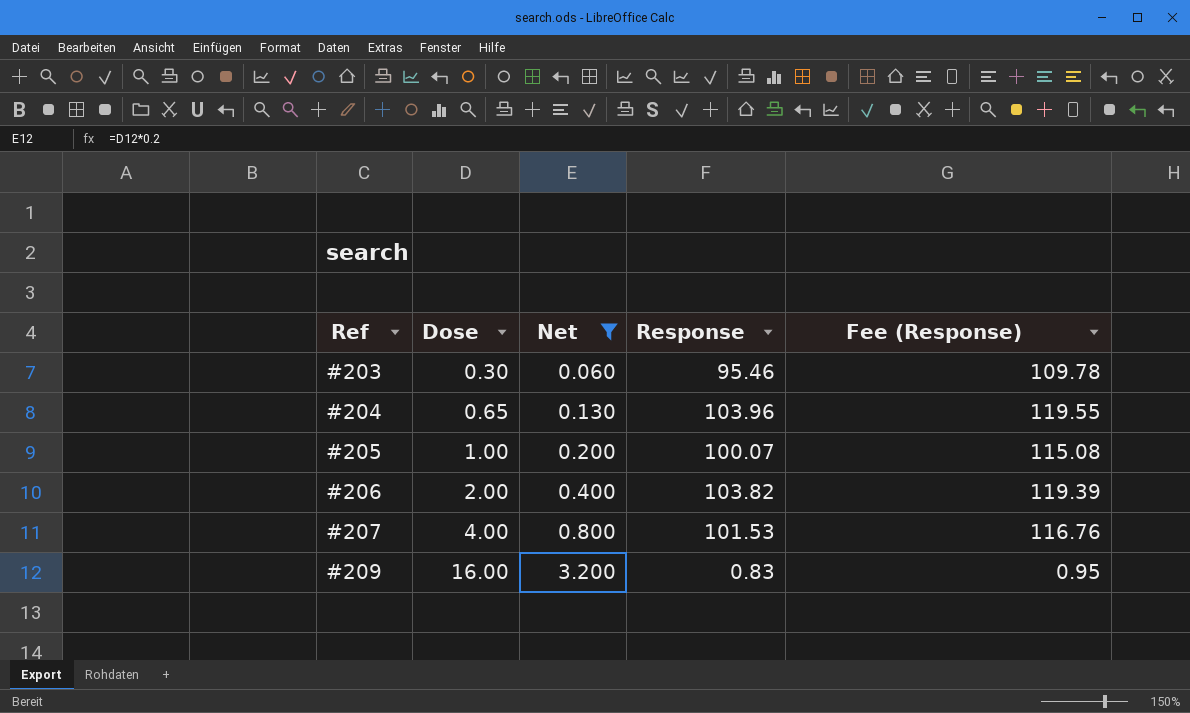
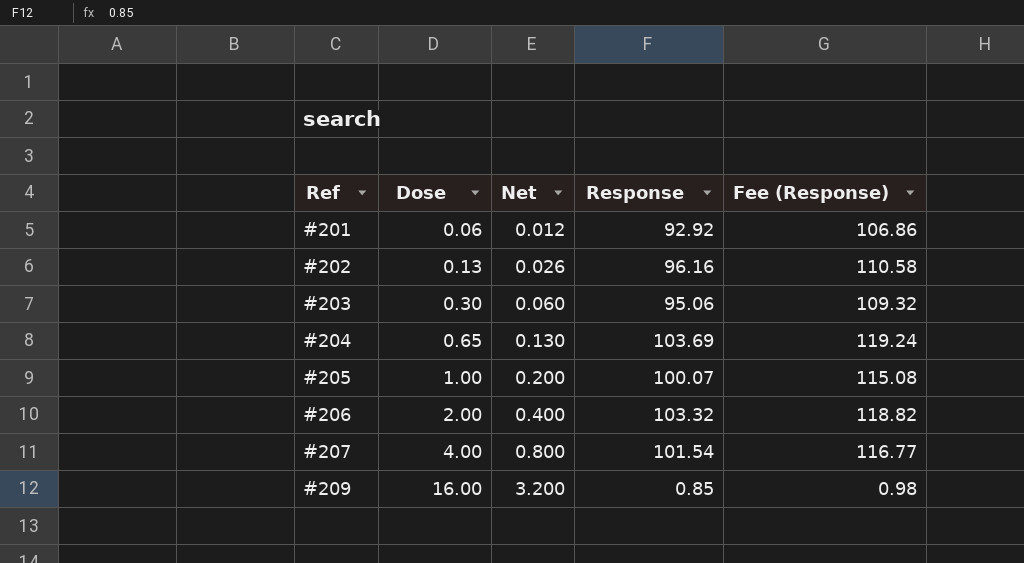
filter: Net >= 0.060 -> none
#203 | Response: 95.46 -> 95.06
#203 | Fee (Response): 109.78 -> 109.32
#204 | Response: 103.96 -> 103.69
#204 | Fee (Response): 119.55 -> 119.24
#206 | Response: 103.82 -> 103.32
#206 | Fee (Response): 119.39 -> 118.82
#207 | Response: 101.53 -> 101.54
#207 | Fee (Response): 116.76 -> 116.77
#209 | Response: 0.83 -> 0.85
#209 | Fee (Response): 0.95 -> 0.98

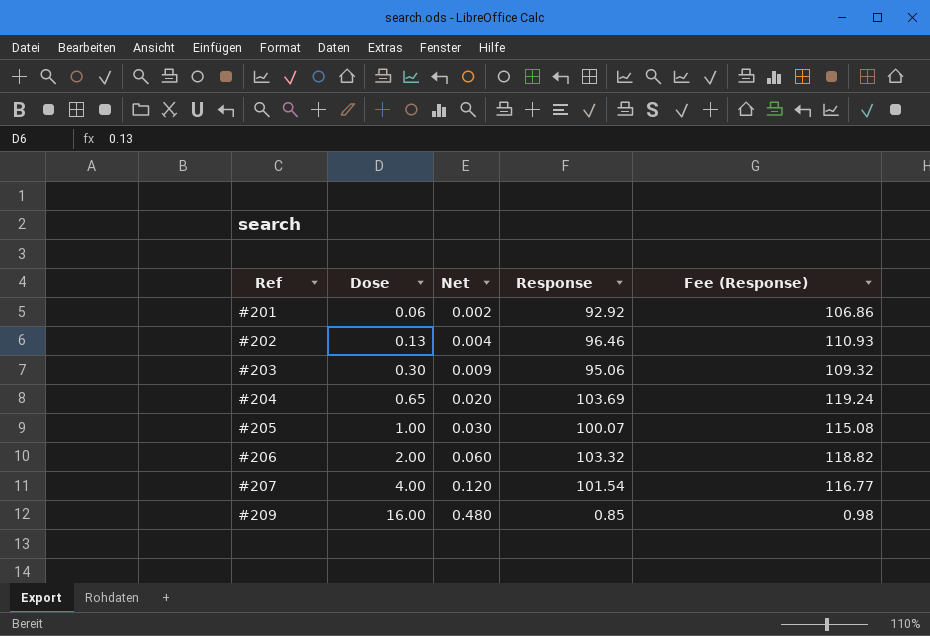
column Net | formula: [Dose] * 0.2 -> [Dose] * 0.03
#202 | Response: 96.16 -> 96.46
#202 | Fee (Response): 110.58 -> 110.93

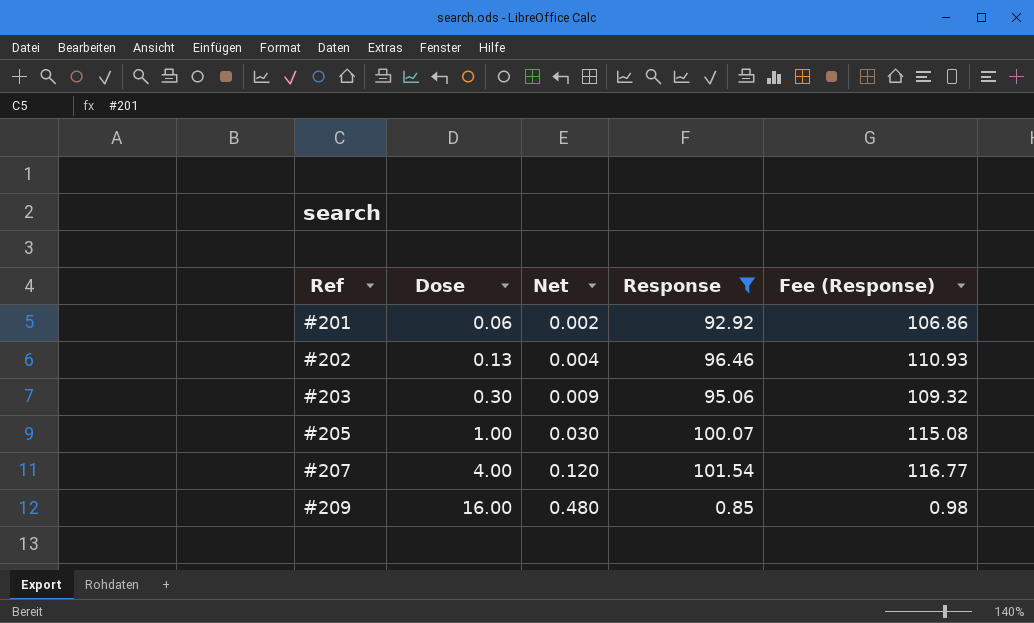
filter: none -> Response <= 101.54

